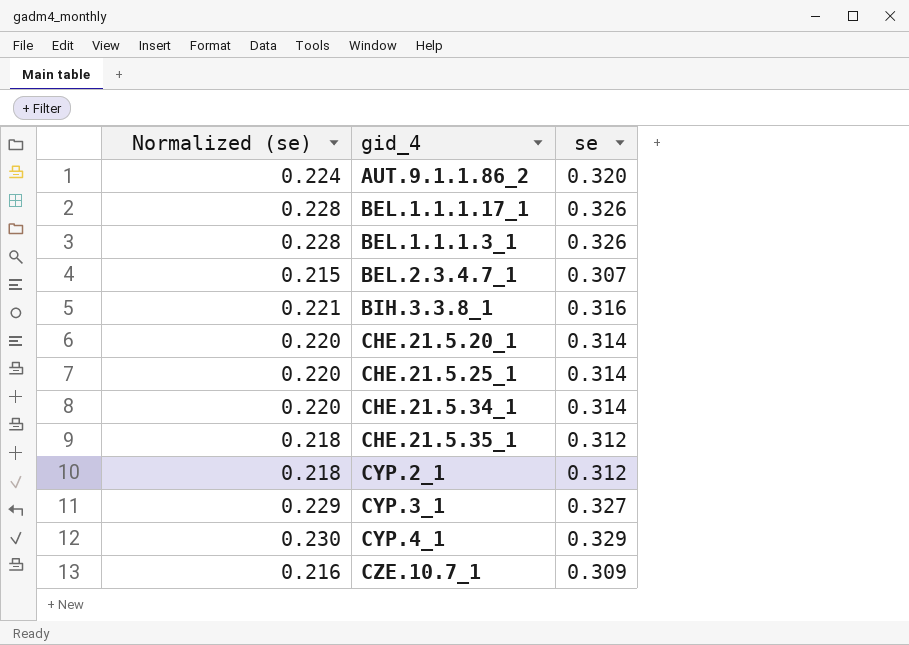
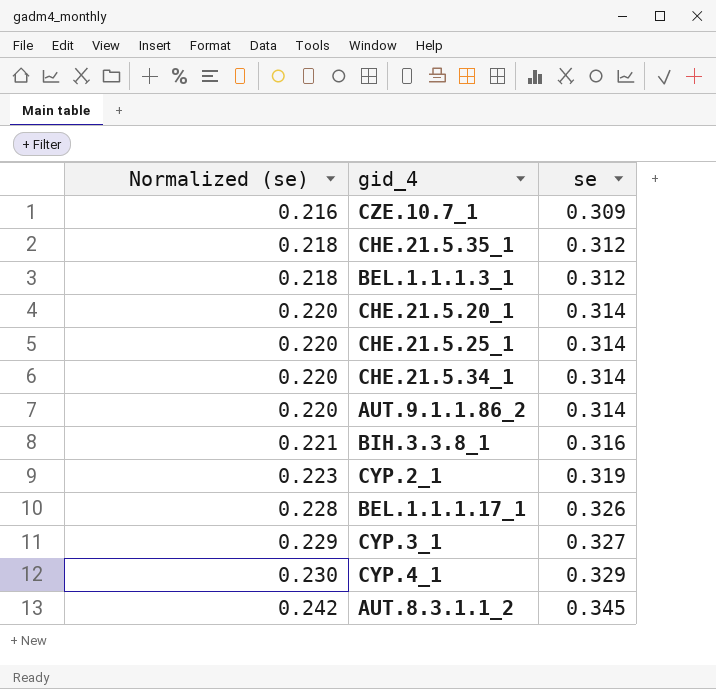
row order: none -> Normalized (se) ascending
row BEL.2.3.4.7_1: 0.215 | 0.307 -> none
BEL.1.1.1.3_1 | Normalized (se): 0.228 -> 0.218
BEL.1.1.1.3_1 | se: 0.326 -> 0.312
AUT.9.1.1.86_2 | Normalized (se): 0.224 -> 0.220
AUT.9.1.1.86_2 | se: 0.320 -> 0.314
CYP.2_1 | Normalized (se): 0.218 -> 0.223
CYP.2_1 | se: 0.312 -> 0.319
row AUT.8.3.1.1_2: none -> 0.242 | 0.345

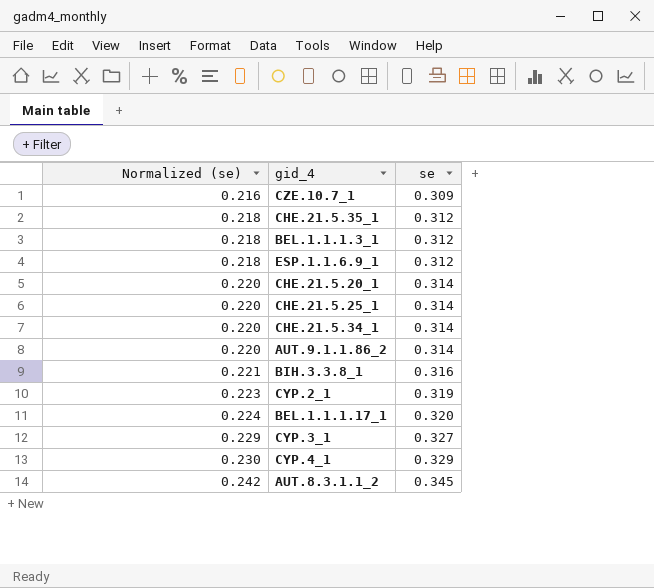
row ESP.1.1.6.9_1: none -> 0.218 | 0.312
BEL.1.1.1.17_1 | Normalized (se): 0.228 -> 0.224
BEL.1.1.1.17_1 | se: 0.326 -> 0.320

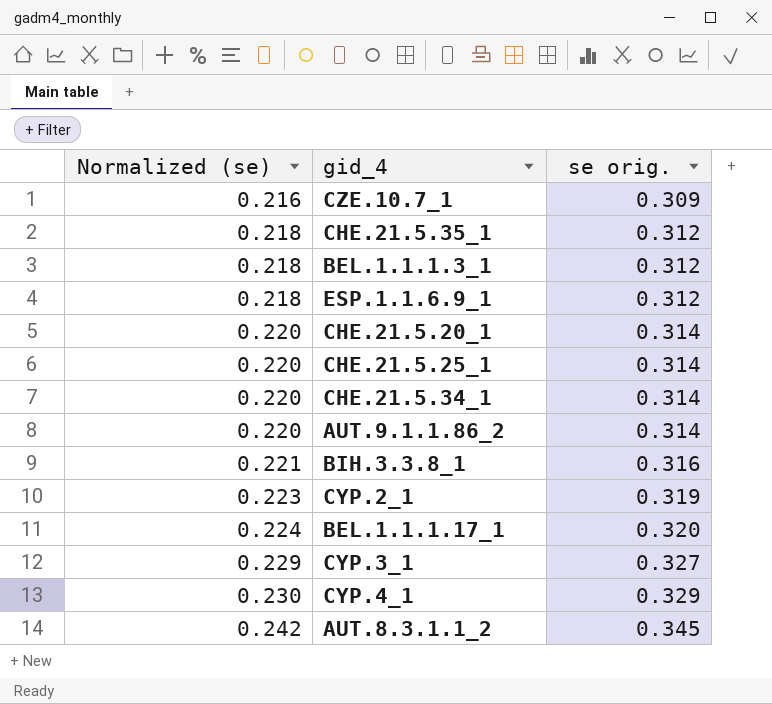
column name: se -> se orig.

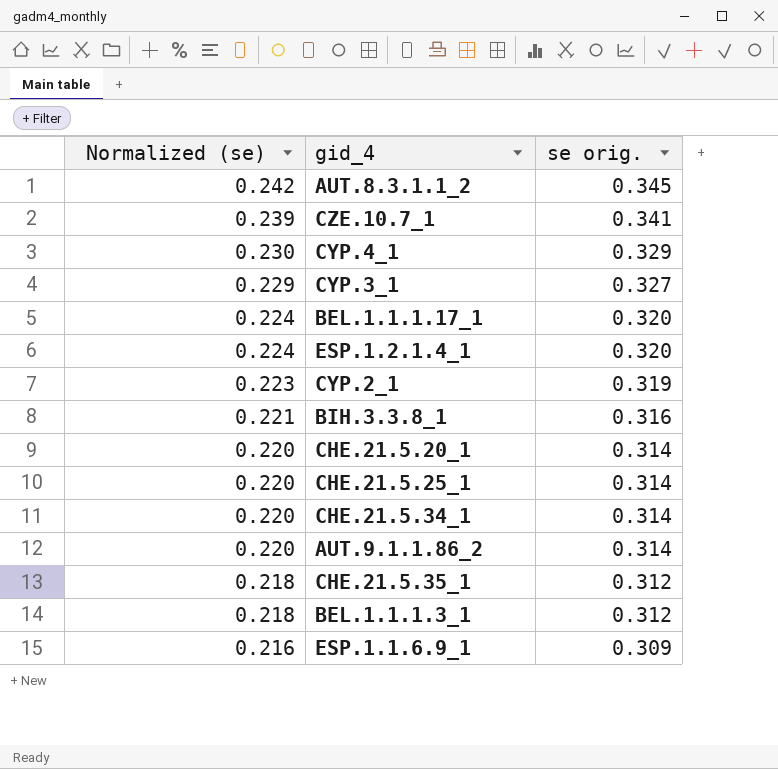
row order: Normalized (se) ascending -> Normalized (se) descending
CZE.10.7_1 | Normalized (se): 0.216 -> 0.239
CZE.10.7_1 | se orig.: 0.309 -> 0.341
row ESP.1.2.1.4_1: none -> 0.224 | 0.320
ESP.1.1.6.9_1 | Normalized (se): 0.218 -> 0.216
ESP.1.1.6.9_1 | se orig.: 0.312 -> 0.309

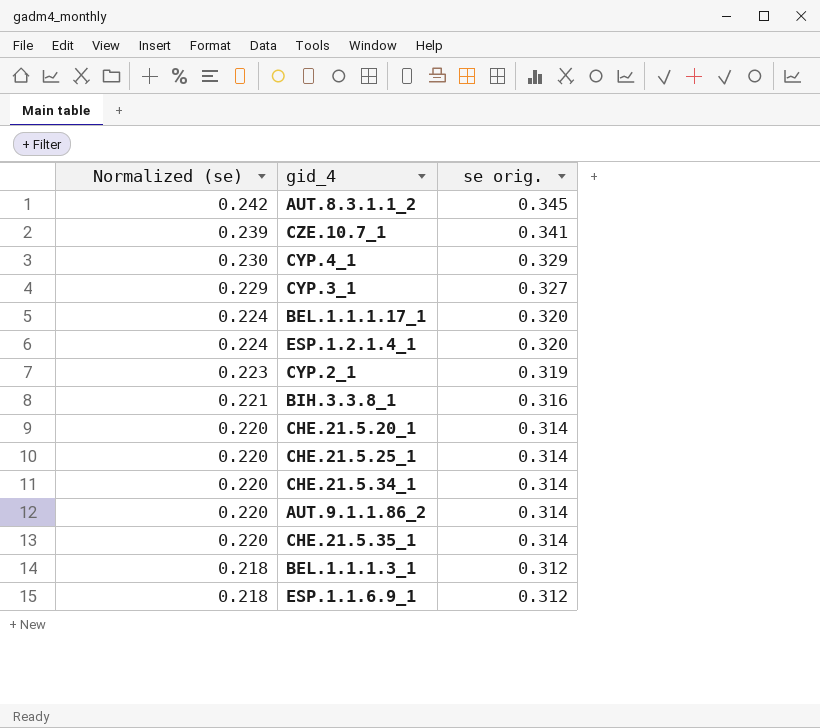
CHE.21.5.35_1 | Normalized (se): 0.218 -> 0.220
CHE.21.5.35_1 | se orig.: 0.312 -> 0.314
ESP.1.1.6.9_1 | Normalized (se): 0.216 -> 0.218
ESP.1.1.6.9_1 | se orig.: 0.309 -> 0.312

